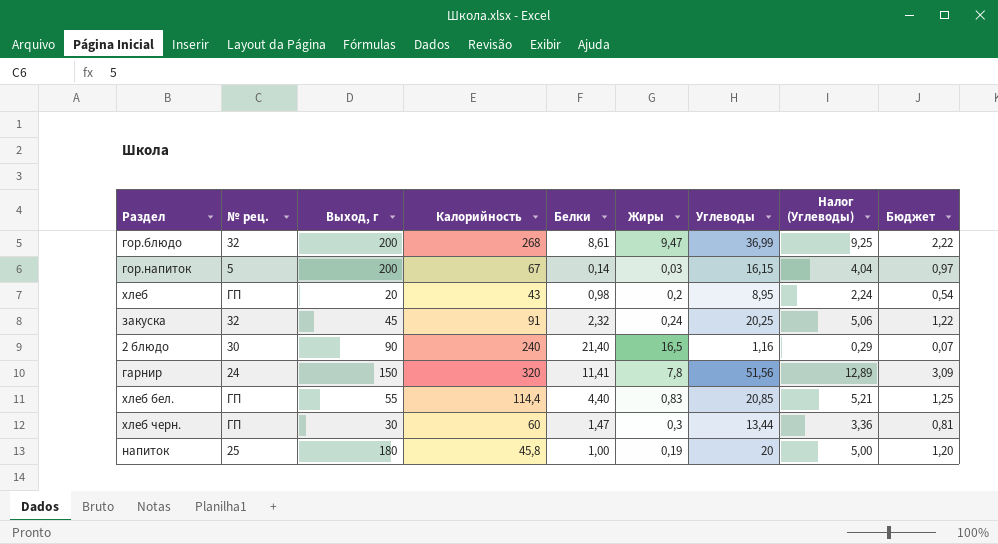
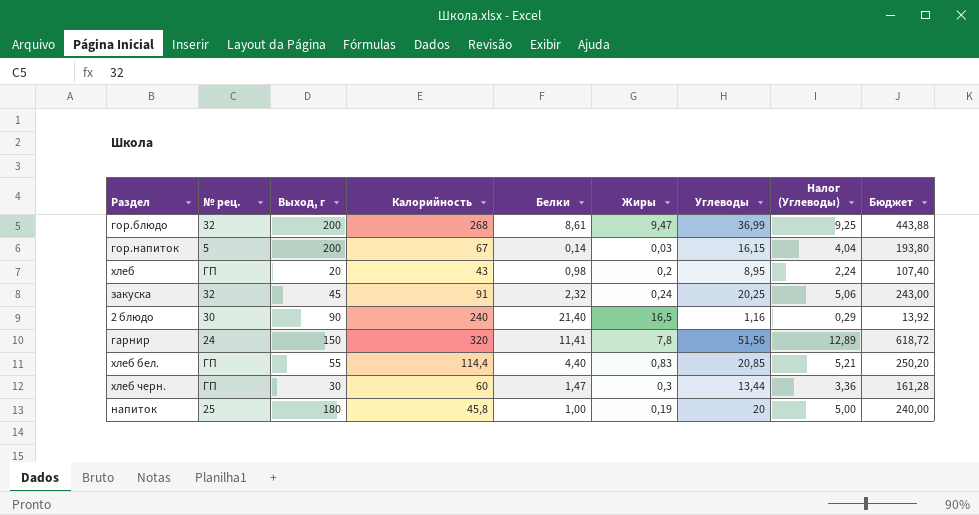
column Бюджет | formula: [Углеводы] * 0,06 -> [Углеводы] * 12

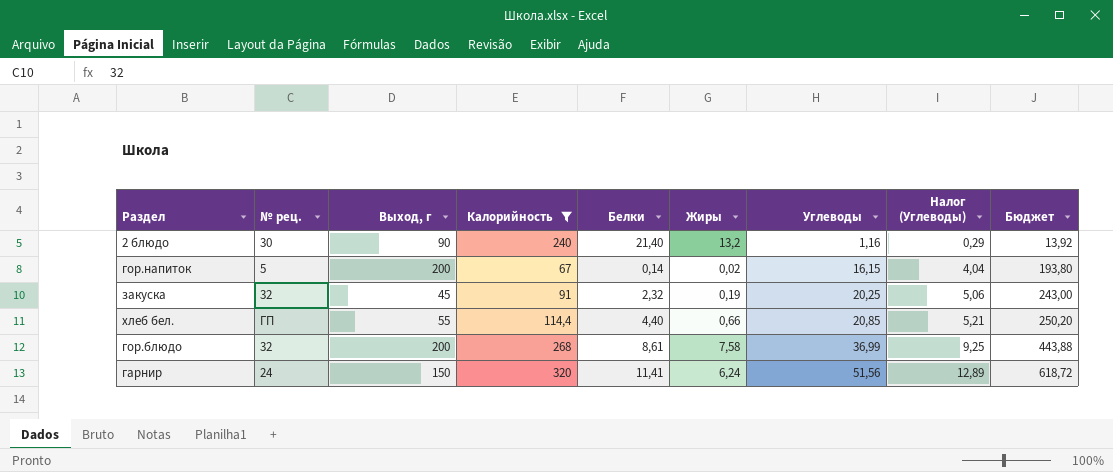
filter: none -> Калорийность >= 67
row order: none -> Углеводы ascending
2 блюдо | Жиры: 16,5 -> 13,2
гор.напиток | Жиры: 0,03 -> 0,02
закуска | Жиры: 0,24 -> 0,19
хлеб бел. | Жиры: 0,83 -> 0,66
гор.блюдо | Жиры: 9,47 -> 7,58
гарнир | Жиры: 7,8 -> 6,24

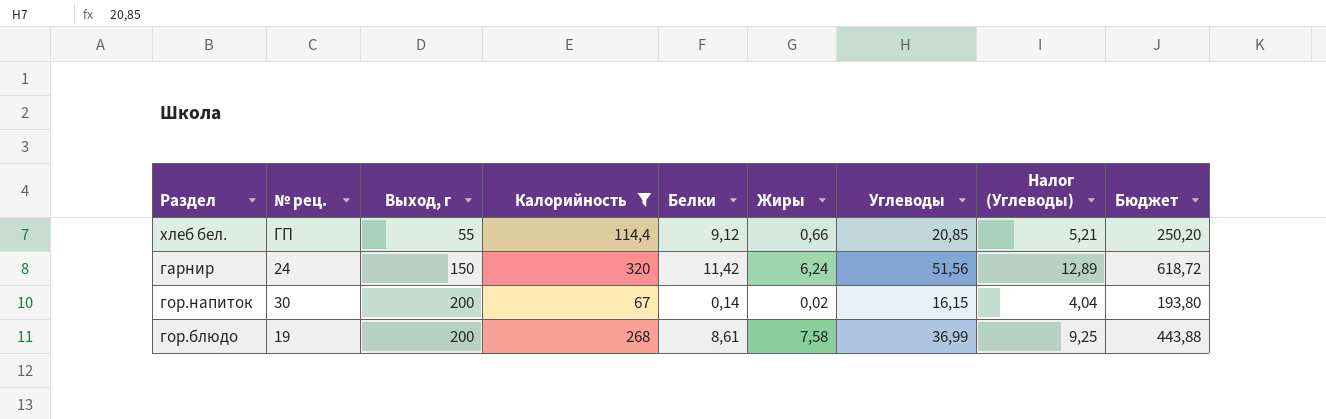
row order: Углеводы ascending -> Выход, г ascending
row 2 блюдо: 30 | 90 | 240 | 21,40 | 13,2 | 1,16 | 0,29 | 13,92 -> none
row закуска: 32 | 45 | 91 | 2,32 | 0,19 | 20,25 | 5,06 | 243,00 -> none
хлеб бел. | Белки: 4,40 -> 9,12
гарнир | Белки: 11,41 -> 11,42
гор.напиток | № рец.: 5 -> 30
гор.блюдо | № рец.: 32 -> 19

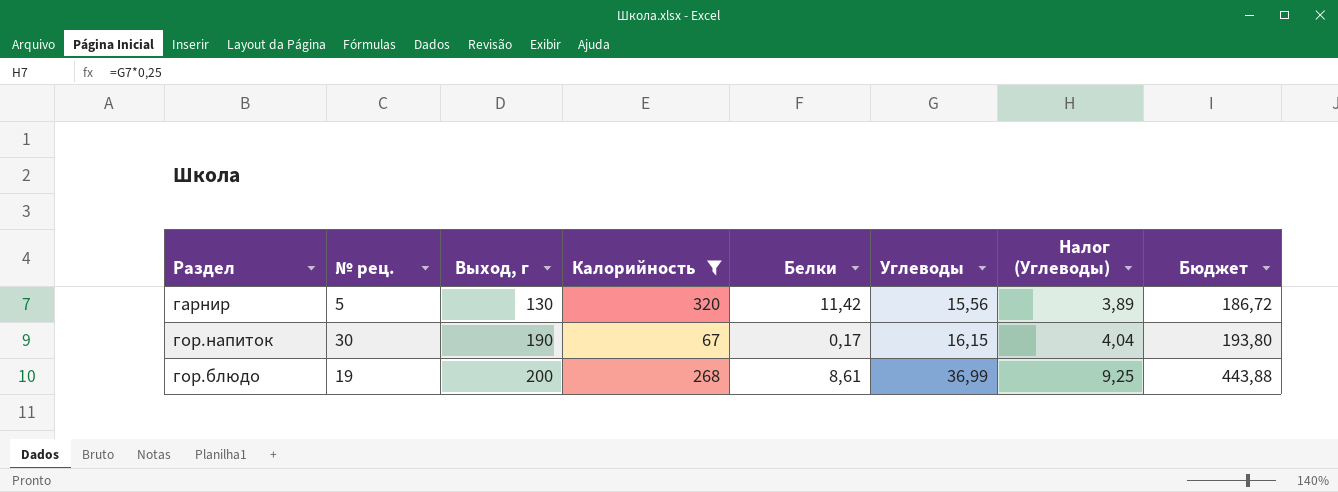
column Жиры | position: 6 -> none
row хлеб бел.: ГП | 55 | 114,4 | 9,12 | 0,66 | 20,85 | 5,21 | 250,20 -> none
гарнир | № рец.: 24 -> 5
гарнир | Выход, г: 150 -> 130
гарнир | Углеводы: 51,56 -> 15,56
гарнир | Налог (Углеводы): 12,89 -> 3,89
гарнир | Бюджет: 618,72 -> 186,72
гор.напиток | Выход, г: 200 -> 190
гор.напиток | Белки: 0,14 -> 0,17

